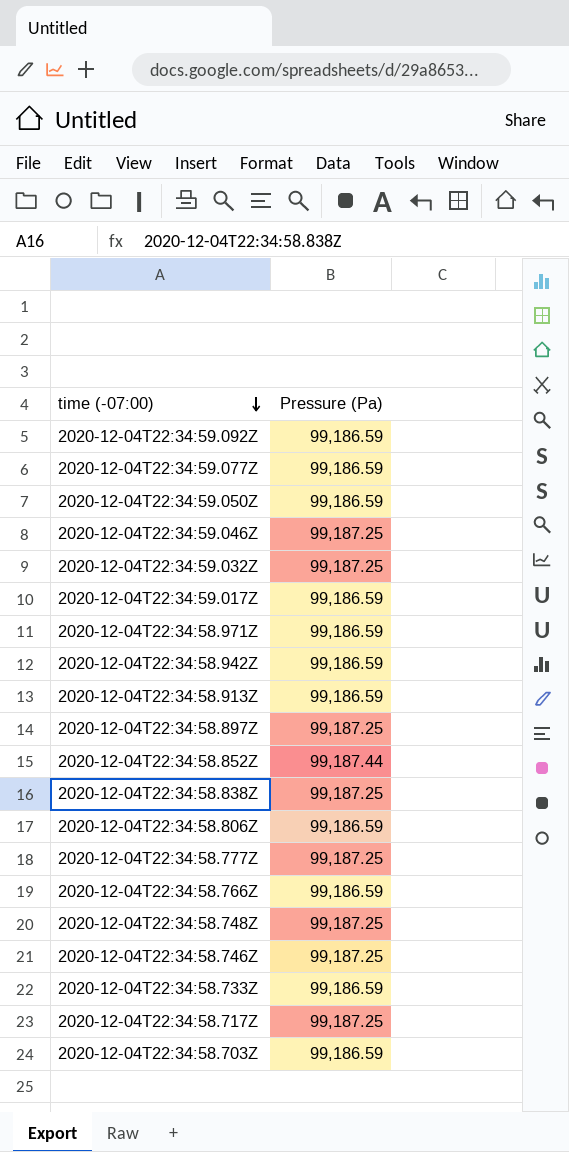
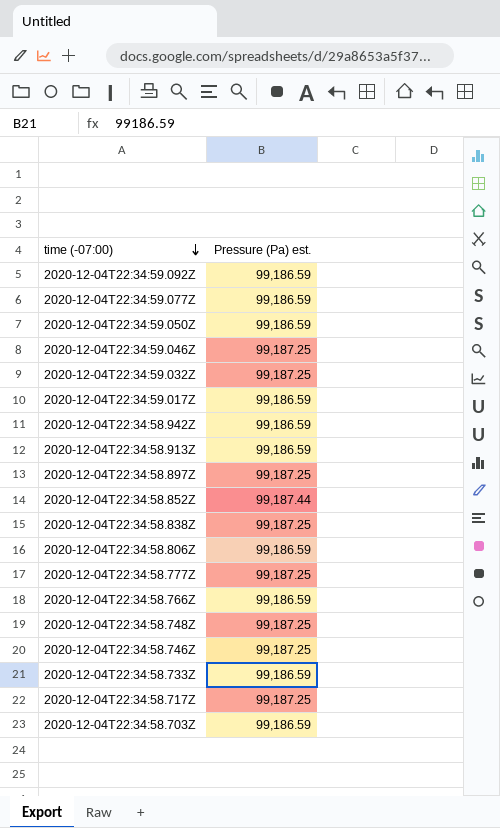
column name: Pressure (Pa) -> Pressure (Pa) est.
row 2020-12-04T22:34:58.971Z: 99,186.59 -> none

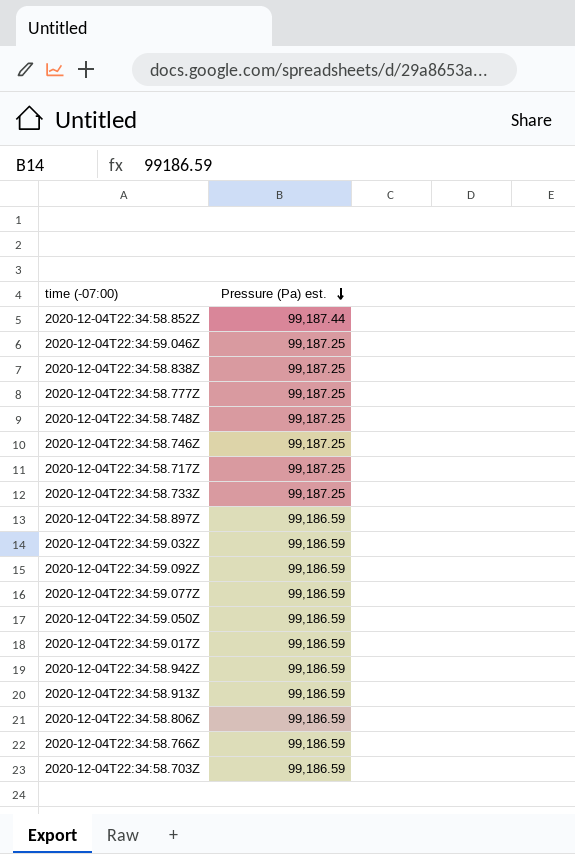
row order: time (-07:00) descending -> Pressure (Pa) est. descending
2020-12-04T22:34:58.733Z | Pressure (Pa) est.: 99,186.59 -> 99,187.25
2020-12-04T22:34:58.897Z | Pressure (Pa) est.: 99,187.25 -> 99,186.59
2020-12-04T22:34:59.032Z | Pressure (Pa) est.: 99,187.25 -> 99,186.59

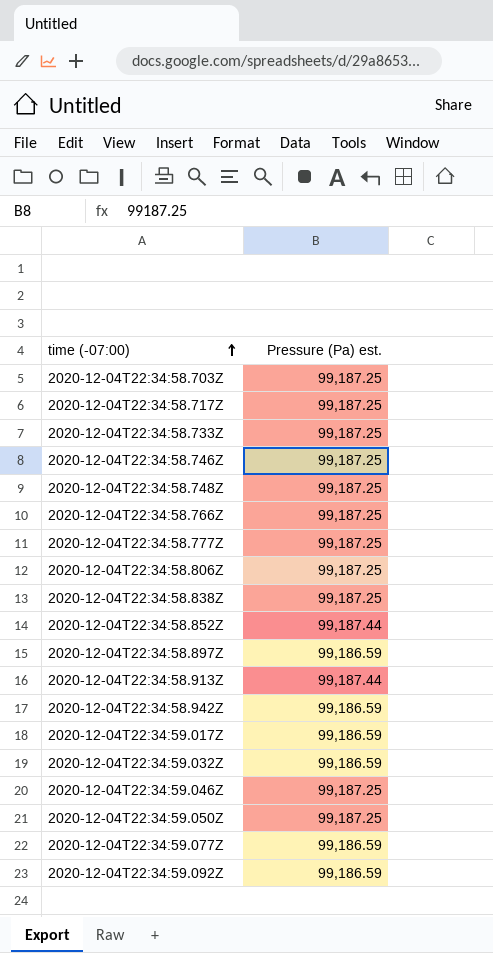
row order: Pressure (Pa) est. descending -> time (-07:00) ascending
2020-12-04T22:34:58.703Z | Pressure (Pa) est.: 99,186.59 -> 99,187.25
2020-12-04T22:34:58.766Z | Pressure (Pa) est.: 99,186.59 -> 99,187.25
2020-12-04T22:34:58.806Z | Pressure (Pa) est.: 99,186.59 -> 99,187.25
2020-12-04T22:34:58.913Z | Pressure (Pa) est.: 99,186.59 -> 99,187.44
2020-12-04T22:34:59.050Z | Pressure (Pa) est.: 99,186.59 -> 99,187.25

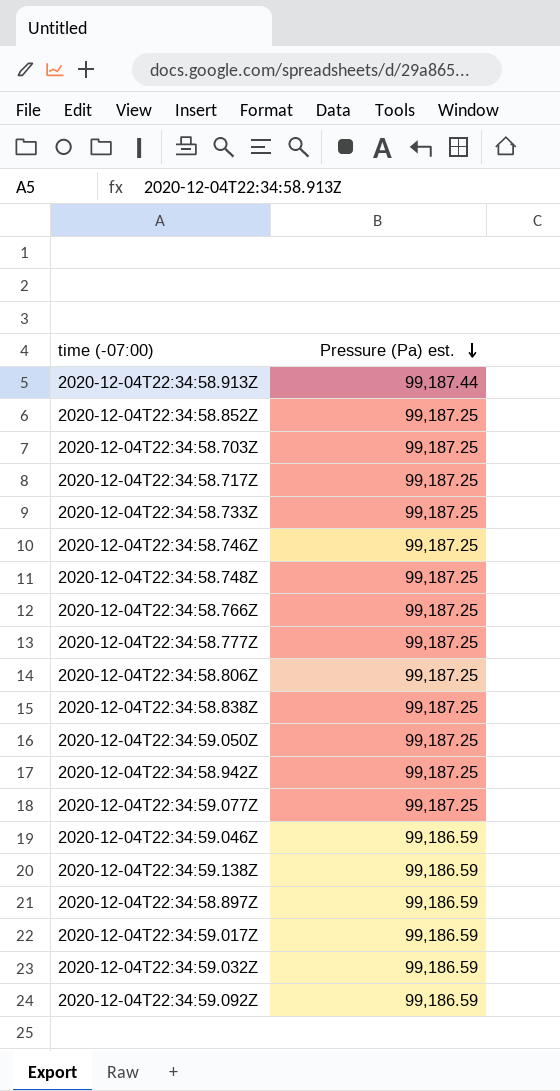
row order: time (-07:00) ascending -> Pressure (Pa) est. descending
2020-12-04T22:34:58.852Z | Pressure (Pa) est.: 99,187.44 -> 99,187.25
2020-12-04T22:34:58.942Z | Pressure (Pa) est.: 99,186.59 -> 99,187.25
2020-12-04T22:34:59.077Z | Pressure (Pa) est.: 99,186.59 -> 99,187.25
2020-12-04T22:34:59.046Z | Pressure (Pa) est.: 99,187.25 -> 99,186.59
row 2020-12-04T22:34:59.138Z: none -> 99,186.59

